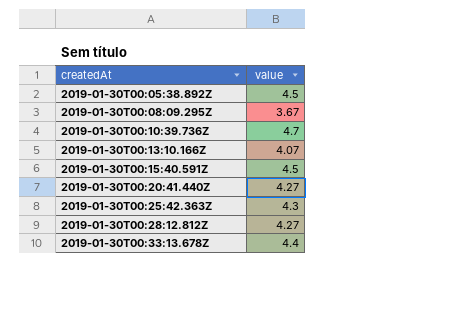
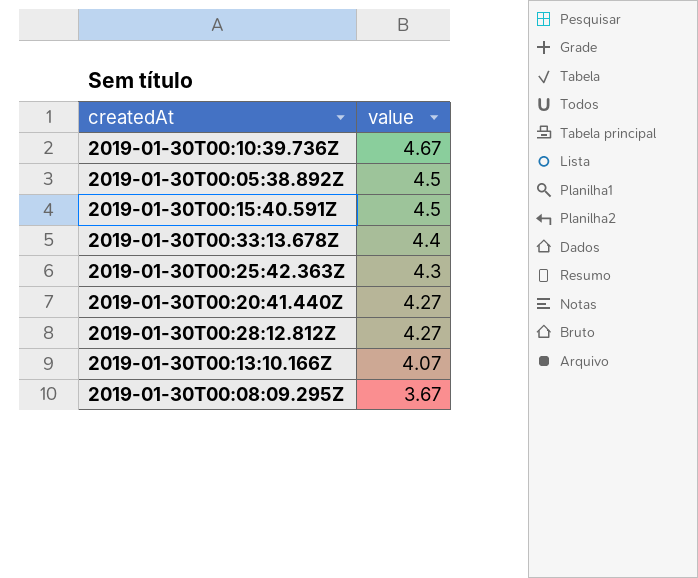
row order: createdAt ascending -> value descending
2019-01-30T00:10:39.736Z | value: 4.7 -> 4.67

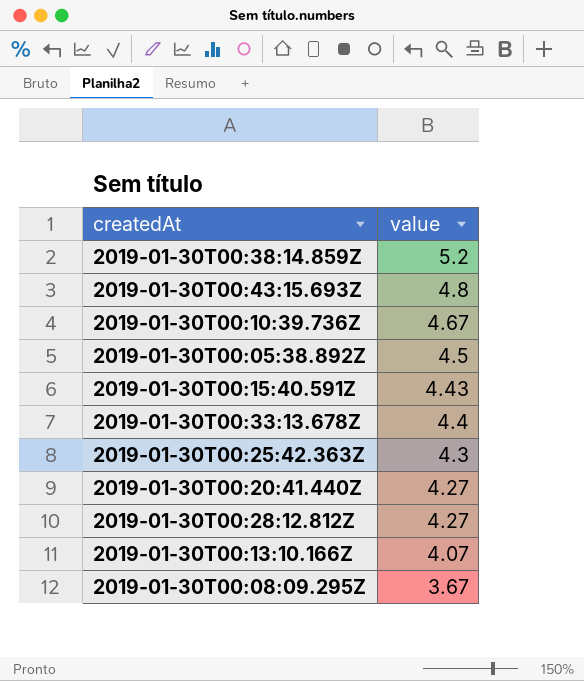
row 2019-01-30T00:38:14.859Z: none -> 5.2
row 2019-01-30T00:43:15.693Z: none -> 4.8
2019-01-30T00:15:40.591Z | value: 4.5 -> 4.43

